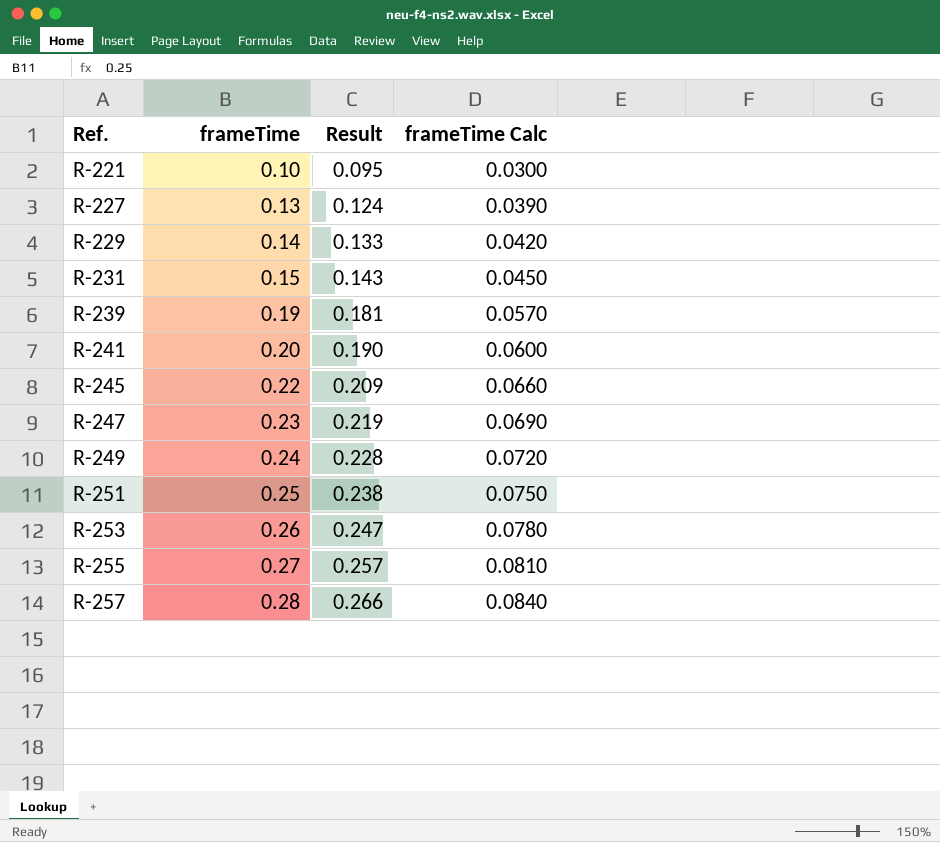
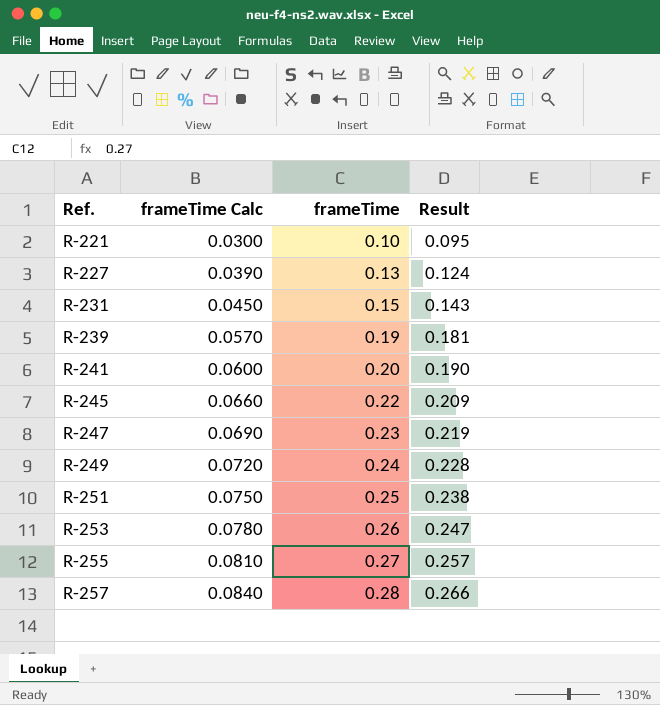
column frameTime Calc | position: 4 -> 2
row R-229: 0.14 | 0.133 | 0.0420 -> none

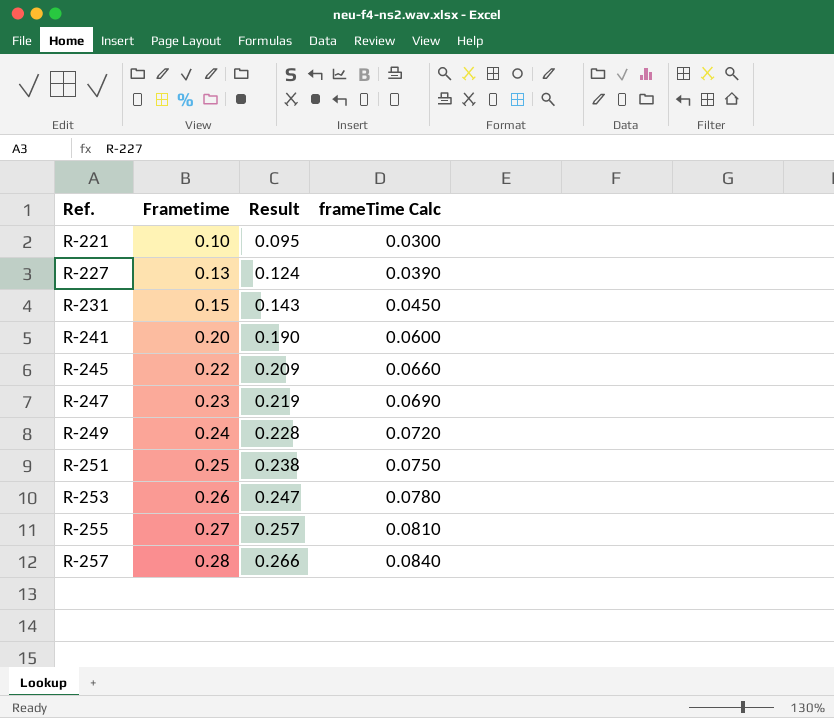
column name: frameTime -> Frametime
column frameTime Calc | position: 2 -> 4
row R-239: 0.0570 | 0.19 | 0.181 -> none

